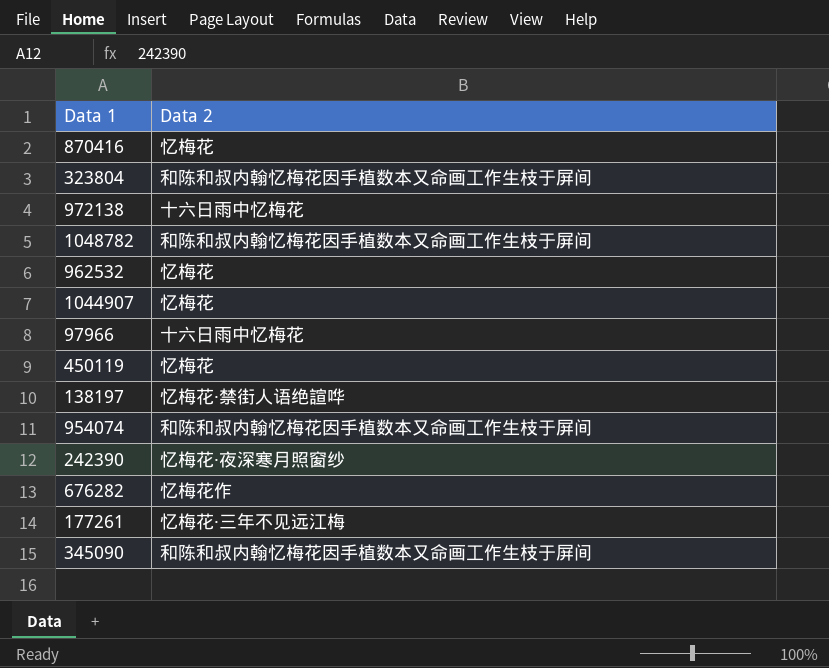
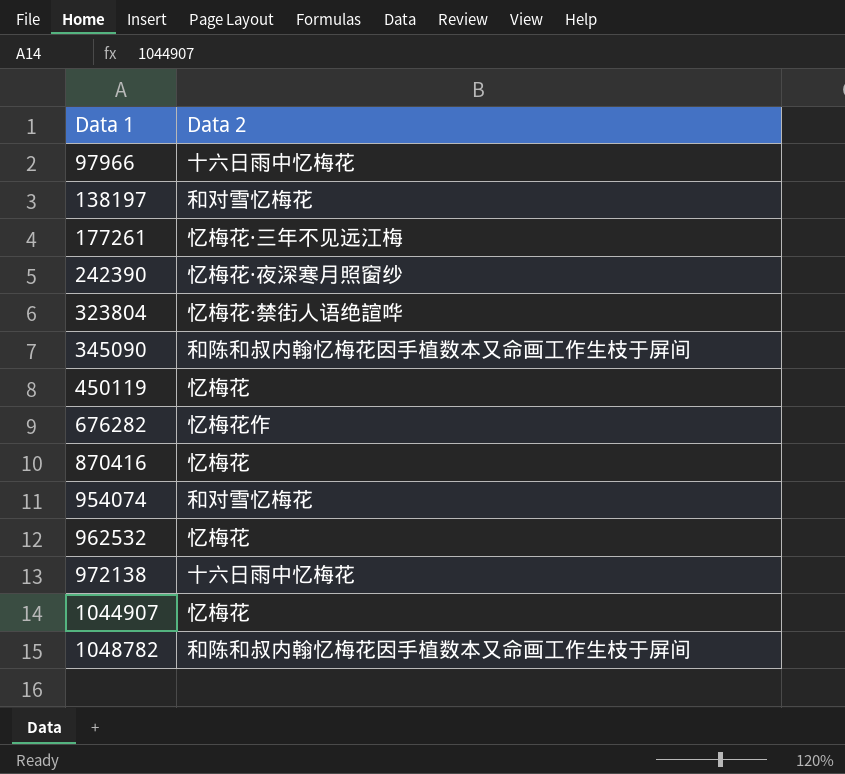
row order: none -> Data 1 ascending
138197 | Data 2: 忆梅花·禁街人语绝諠哗 -> 和对雪忆梅花
323804 | Data 2: 和陈和叔内翰忆梅花因手植数本又命画工作生枝于屏间 -> 忆梅花·禁街人语绝諠哗
954074 | Data 2: 和陈和叔内翰忆梅花因手植数本又命画工作生枝于屏间 -> 和对雪忆梅花

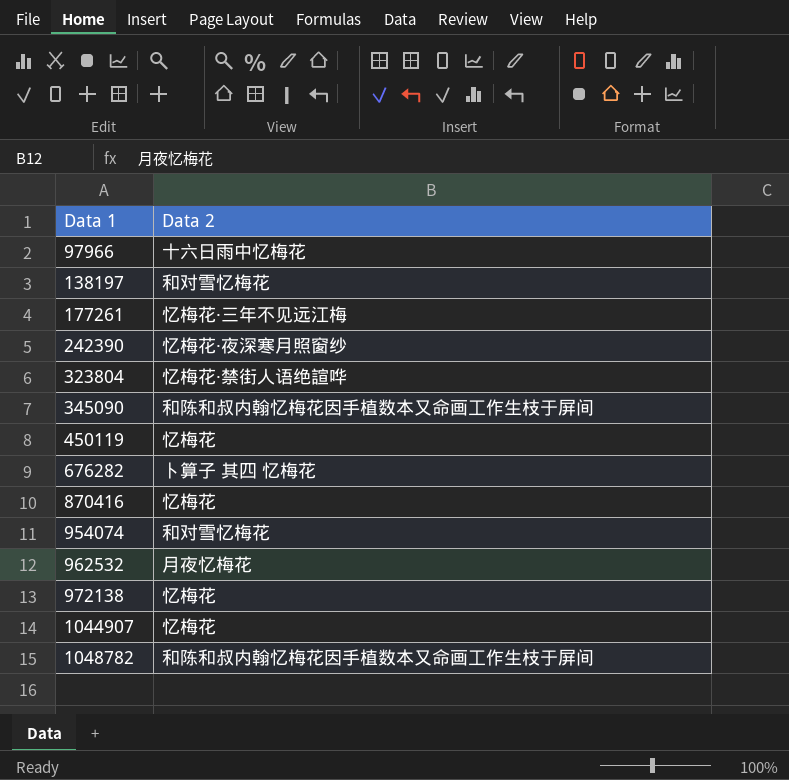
676282 | Data 2: 忆梅花作 -> 卜算子 其四 忆梅花
962532 | Data 2: 忆梅花 -> 月夜忆梅花
972138 | Data 2: 十六日雨中忆梅花 -> 忆梅花

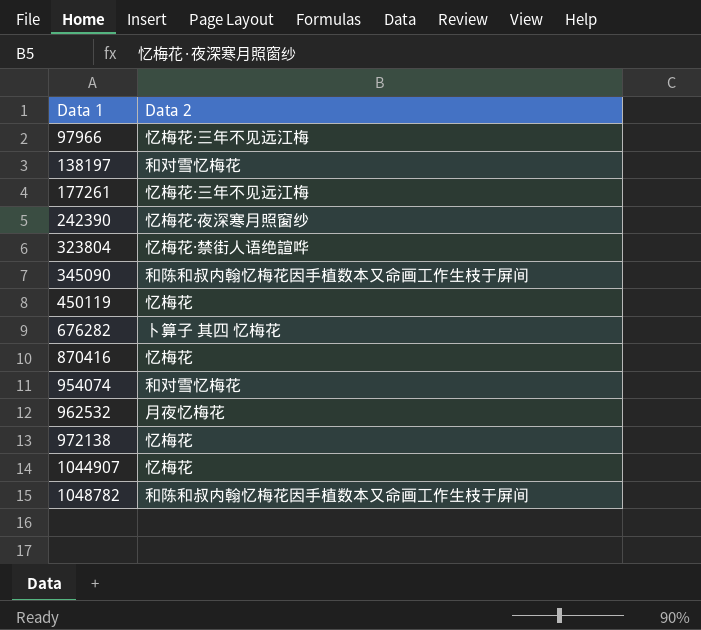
97966 | Data 2: 十六日雨中忆梅花 -> 忆梅花·三年不见远江梅

